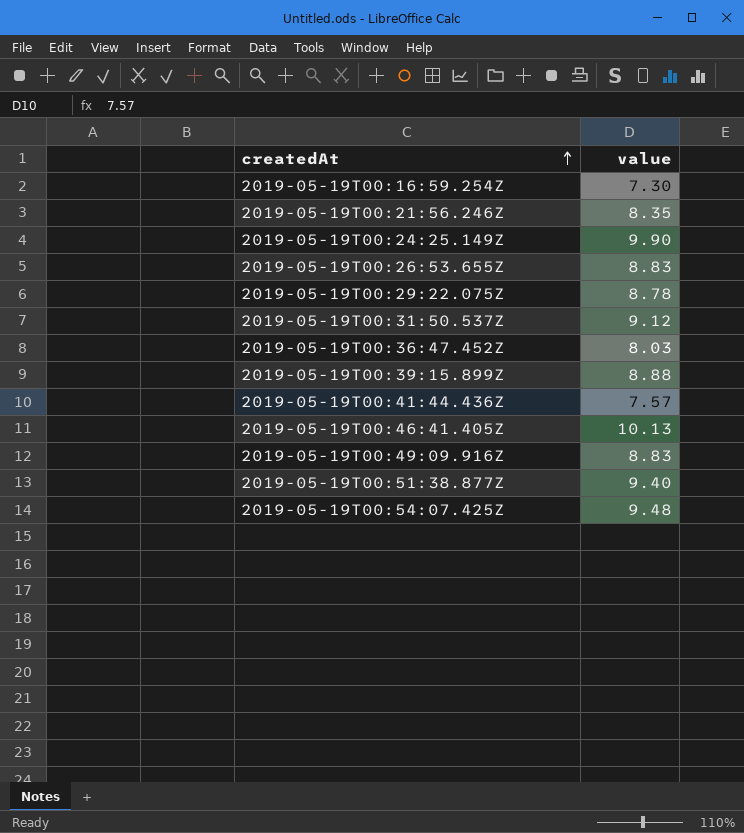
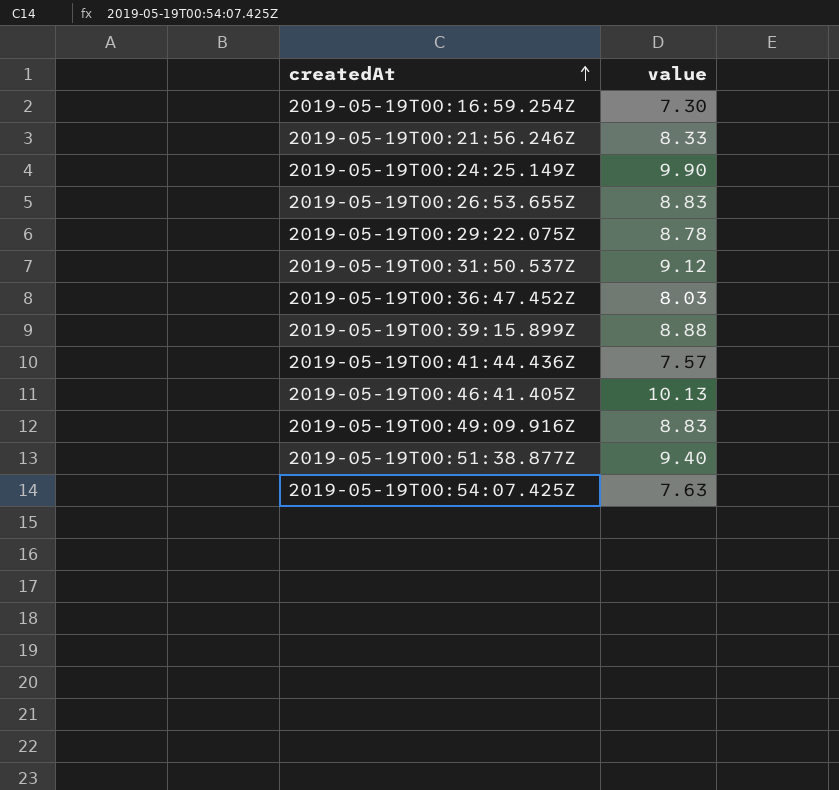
2019-05-19T00:21:56.246Z | value: 8.35 -> 8.33
2019-05-19T00:54:07.425Z | value: 9.48 -> 7.63

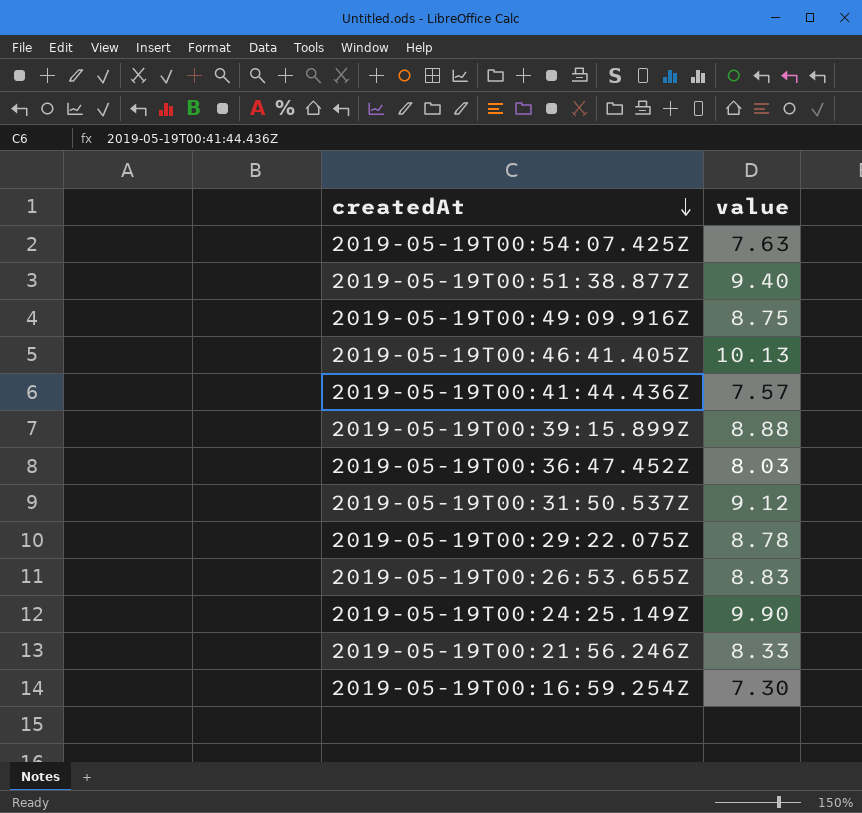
row order: createdAt ascending -> createdAt descending
2019-05-19T00:49:09.916Z | value: 8.83 -> 8.75

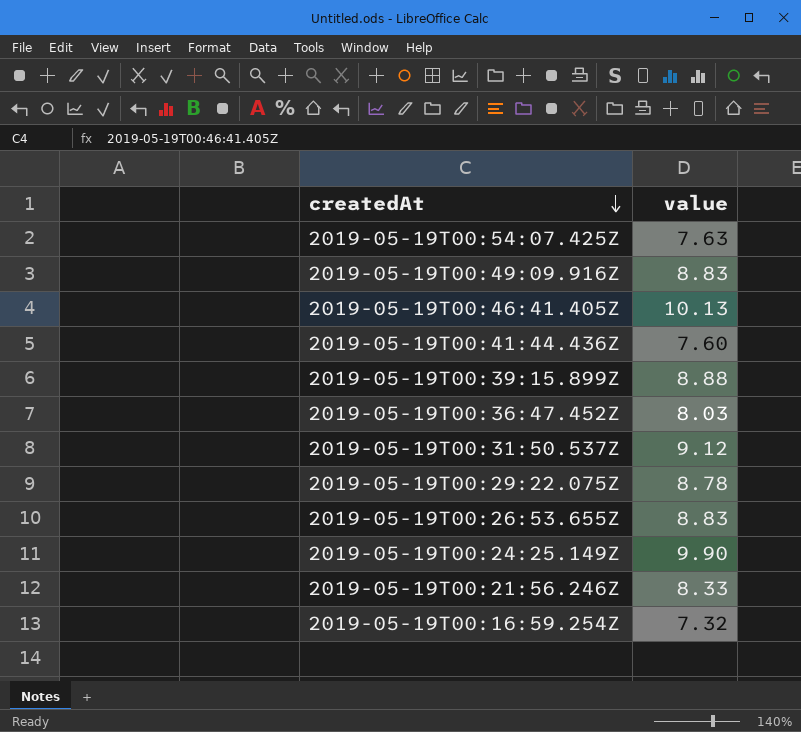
row 2019-05-19T00:51:38.877Z: 9.40 -> none
2019-05-19T00:49:09.916Z | value: 8.75 -> 8.83
2019-05-19T00:41:44.436Z | value: 7.57 -> 7.60
2019-05-19T00:16:59.254Z | value: 7.30 -> 7.32

